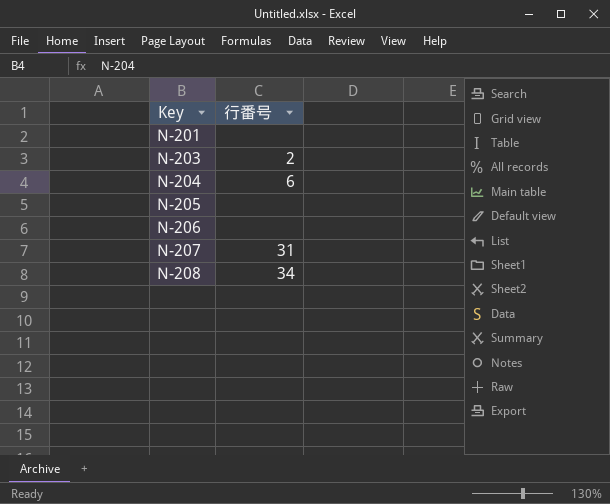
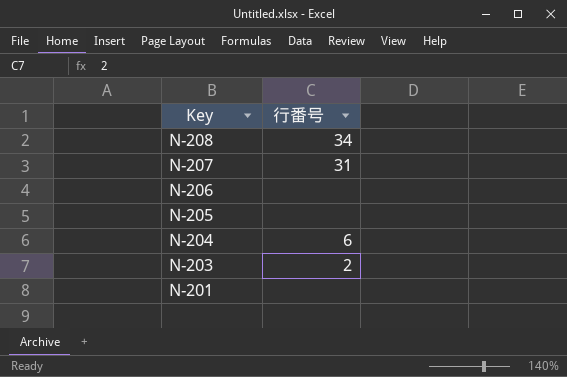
row order: Key ascending -> Key descending

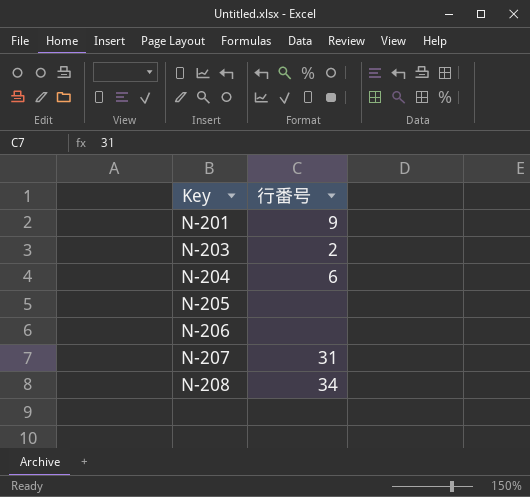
row order: Key descending -> Key ascending
N-201 | 行番号: none -> 9

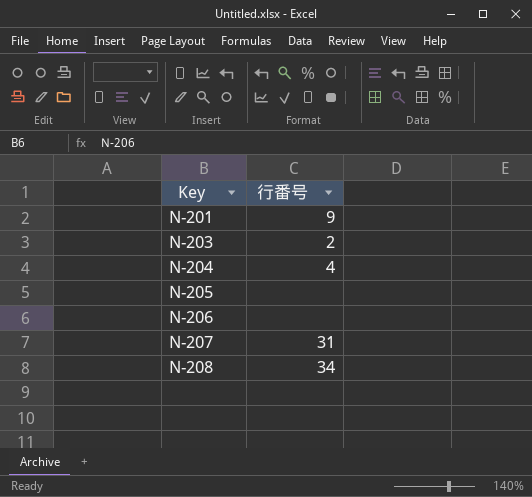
N-204 | 行番号: 6 -> 4

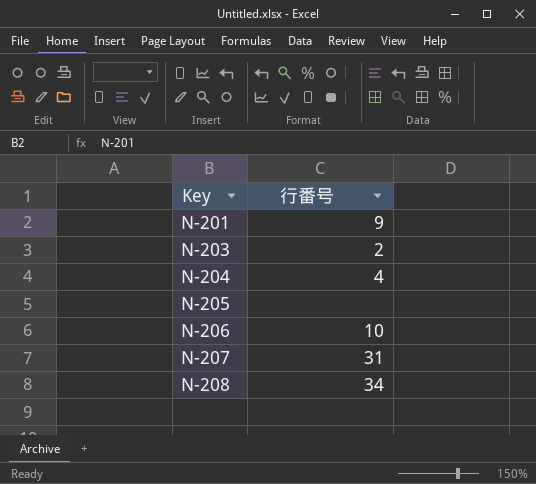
N-206 | 行番号: none -> 10

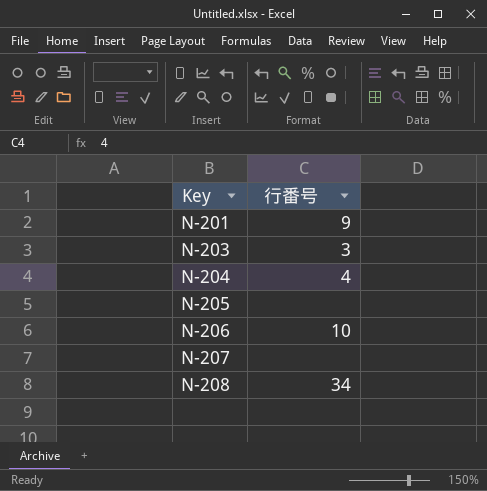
N-203 | 行番号: 2 -> 3
N-207 | 行番号: 31 -> none

